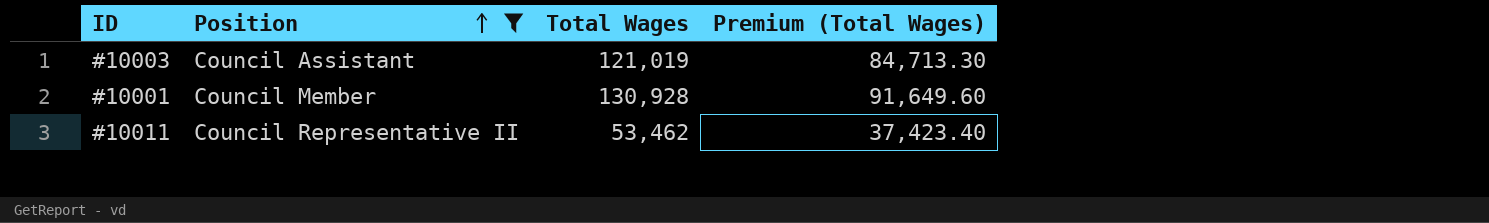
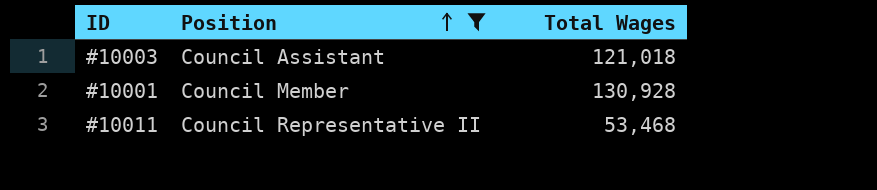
column Premium (Total Wages) | formula: [Total Wages] * 0.7 -> none
#10003 | Total Wages: 121,019 -> 121,018
#10011 | Total Wages: 53,462 -> 53,468

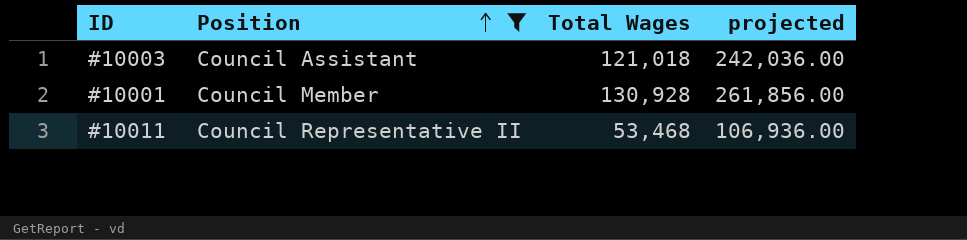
column projected | formula: none -> [Total Wages] * 2

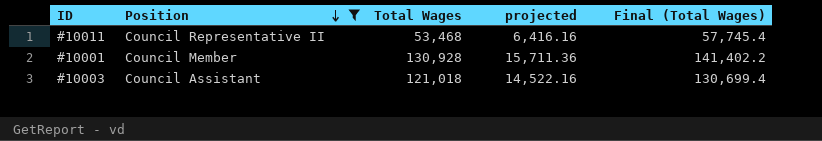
row order: Position ascending -> Position descending
column projected | formula: [Total Wages] * 2 -> [Total Wages] * 0.12
column Final (Total Wages) | formula: none -> [Total Wages] * 1.08

